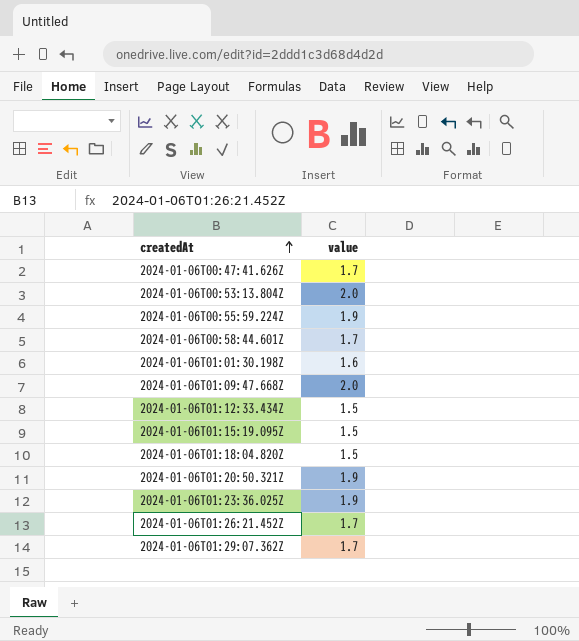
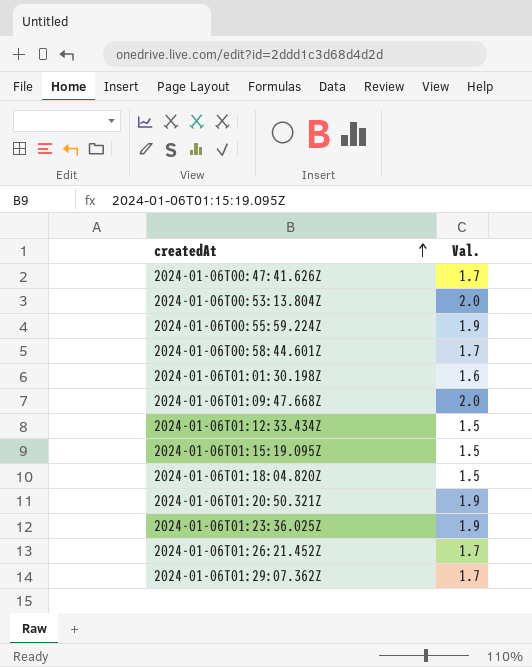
column name: value -> Val.

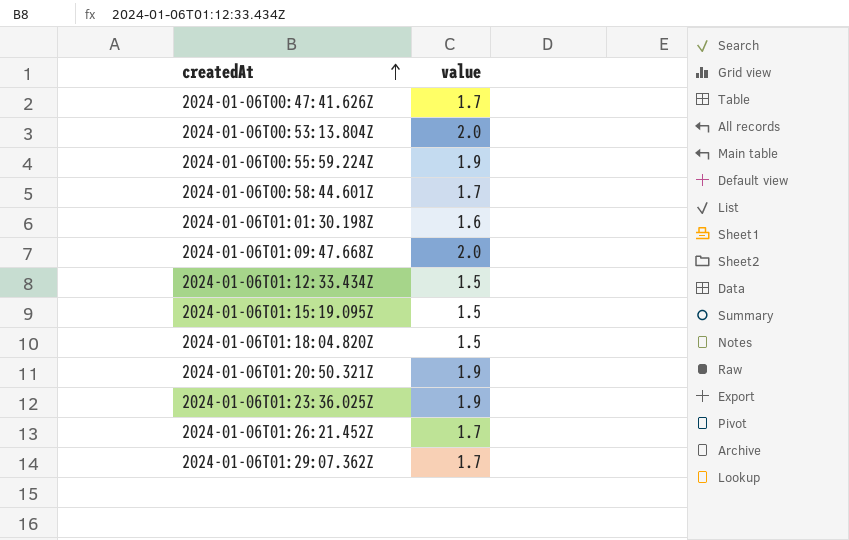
column name: Val. -> value

